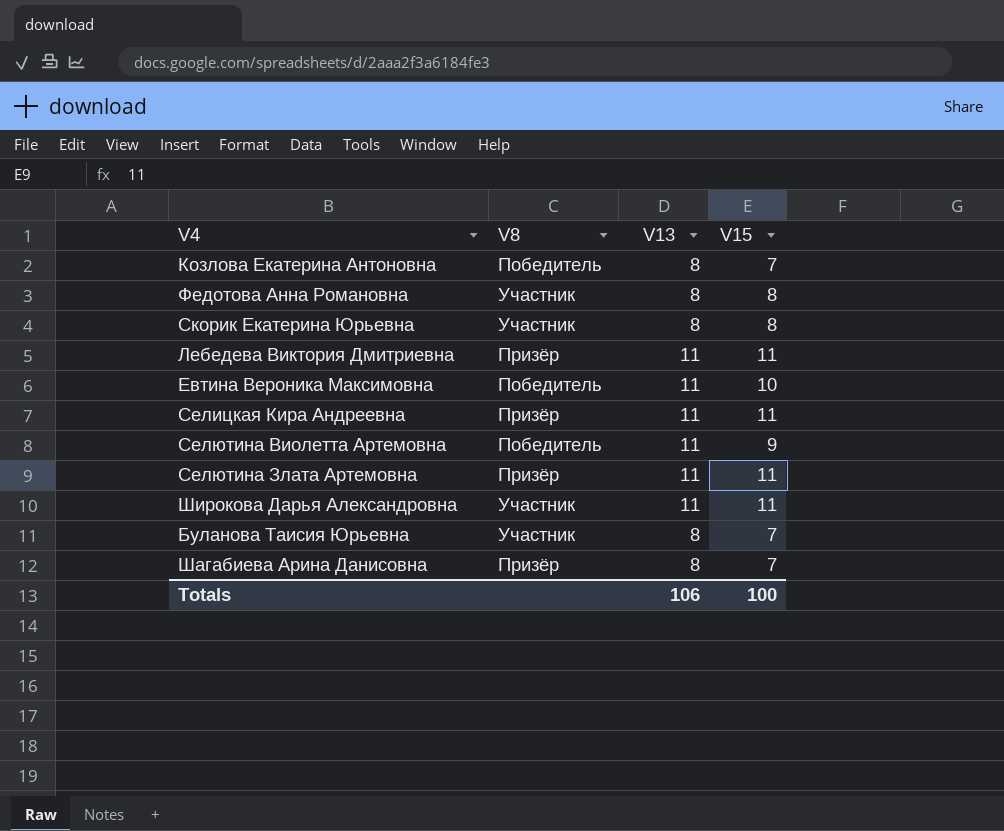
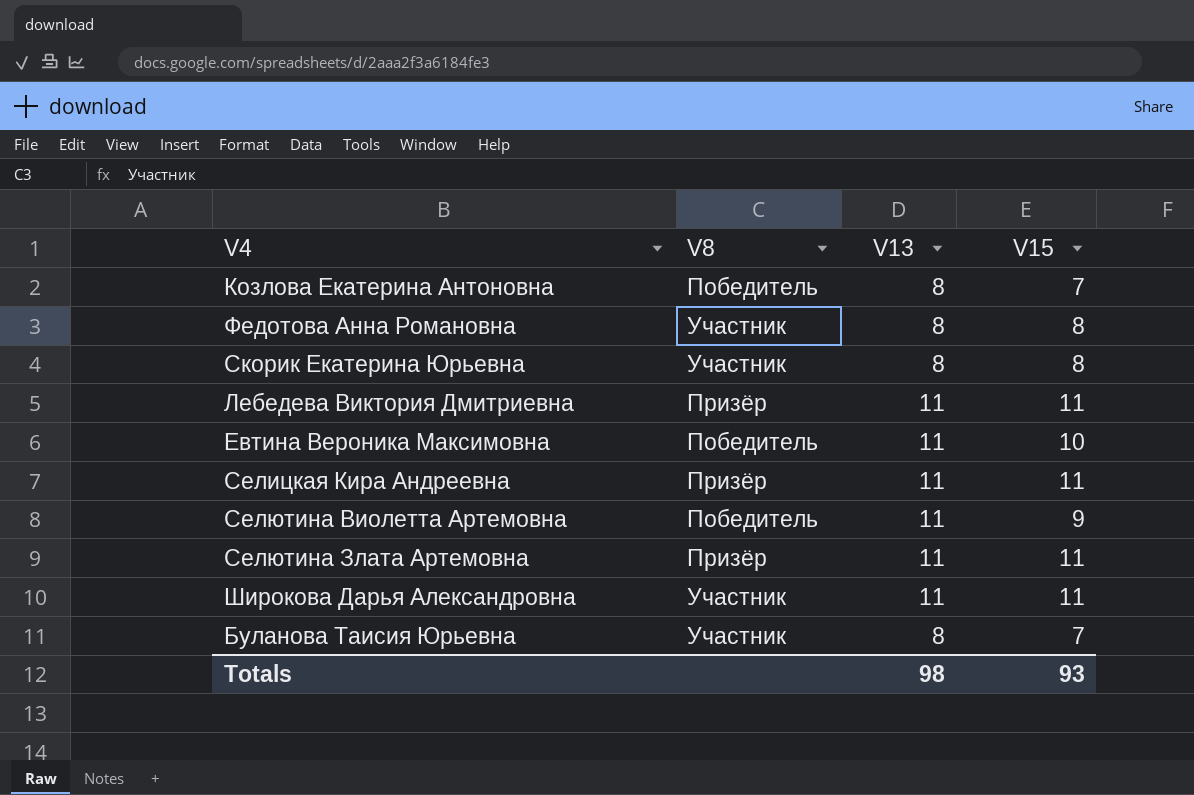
row Шагабиева Арина Данисовна: Призёр | 8 | 7 -> none
Totals | V13: 106 -> 98
Totals | V15: 100 -> 93

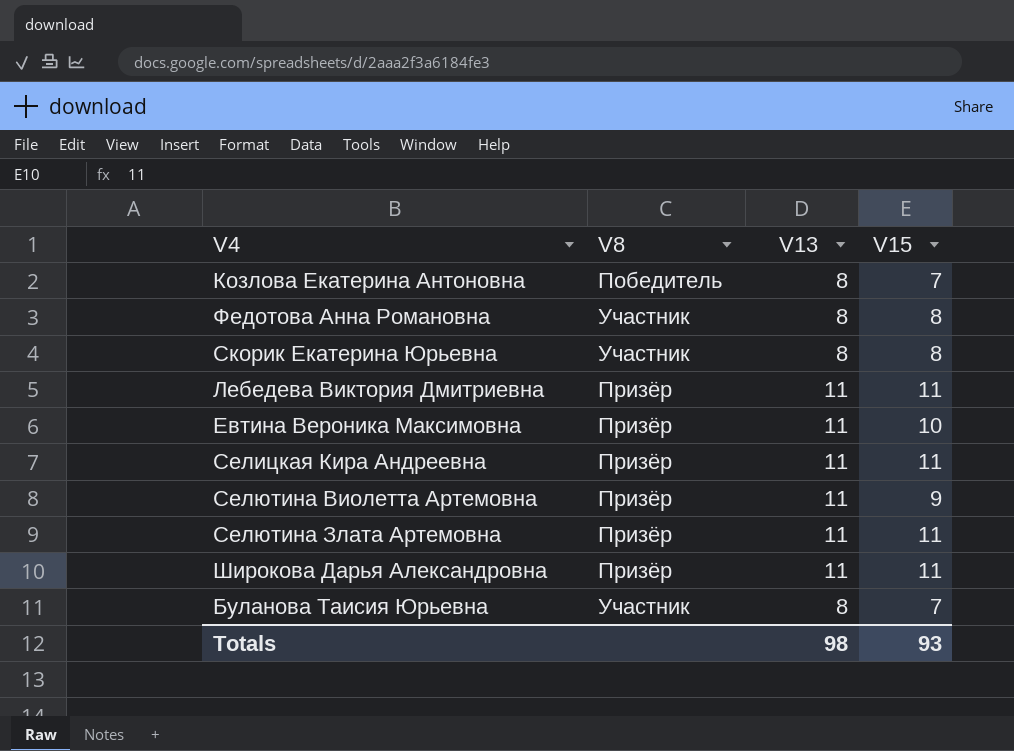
Евтина Вероника Максимовна | V8: Победитель -> Призёр
Селютина Виолетта Артемовна | V8: Победитель -> Призёр
Широкова Дарья Александровна | V8: Участник -> Призёр

